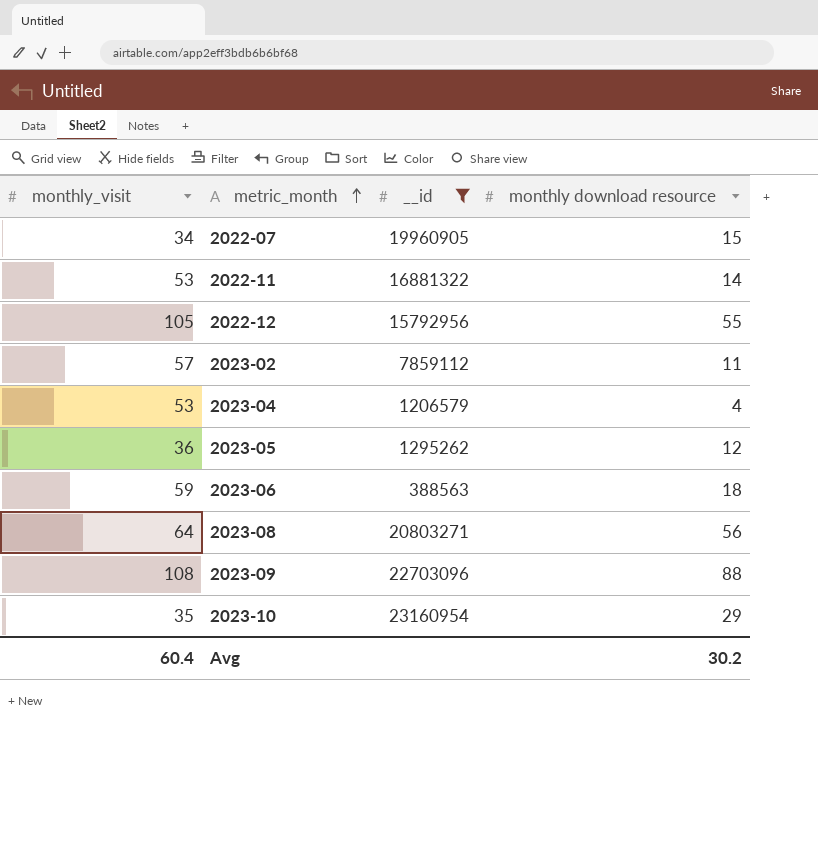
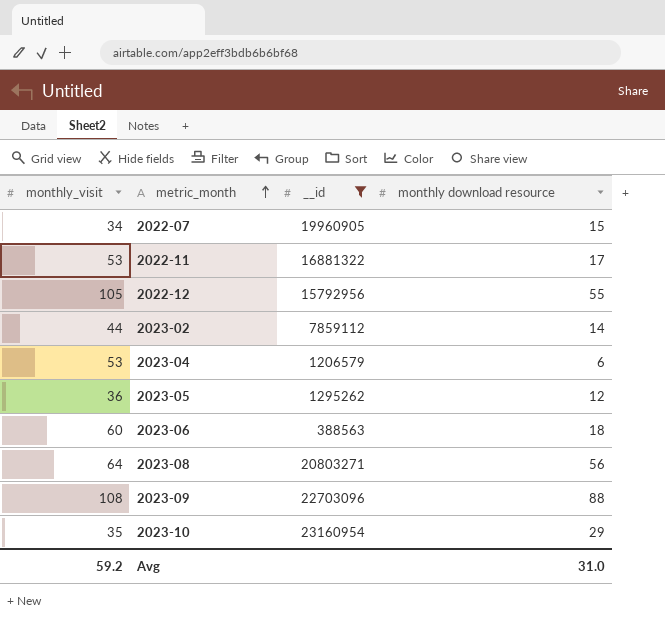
2022-11 | monthly download resource: 14 -> 17
2023-02 | monthly_visit: 57 -> 44
2023-02 | monthly download resource: 11 -> 14
2023-04 | monthly download resource: 4 -> 6
2023-06 | monthly_visit: 59 -> 60
Avg | monthly_visit: 60.4 -> 59.2
Avg | monthly download resource: 30.2 -> 31.0

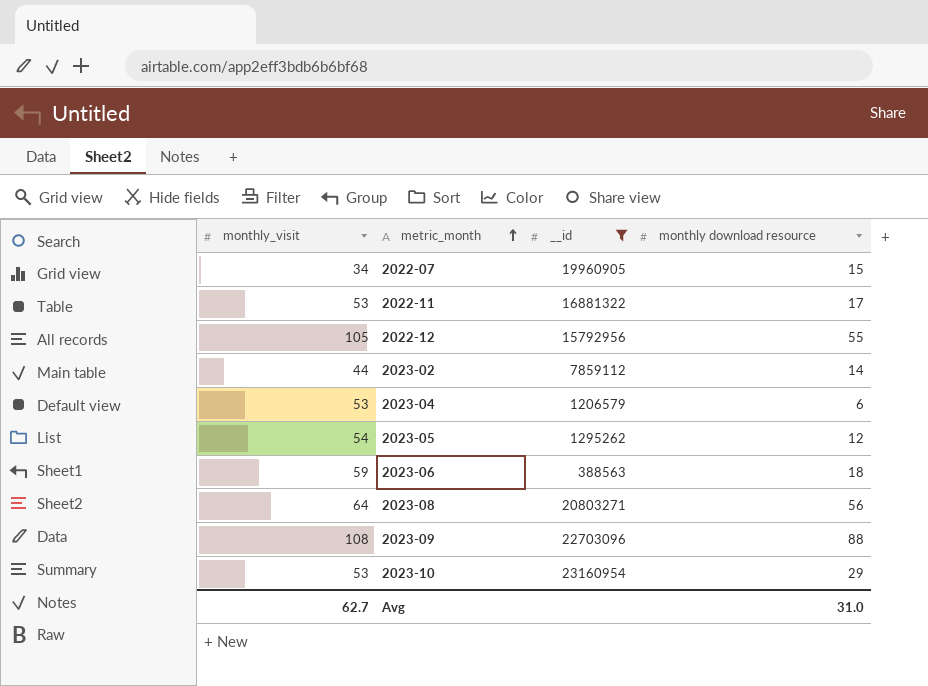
2023-05 | monthly_visit: 36 -> 54
2023-06 | monthly_visit: 60 -> 59
2023-10 | monthly_visit: 35 -> 53
Avg | monthly_visit: 59.2 -> 62.7

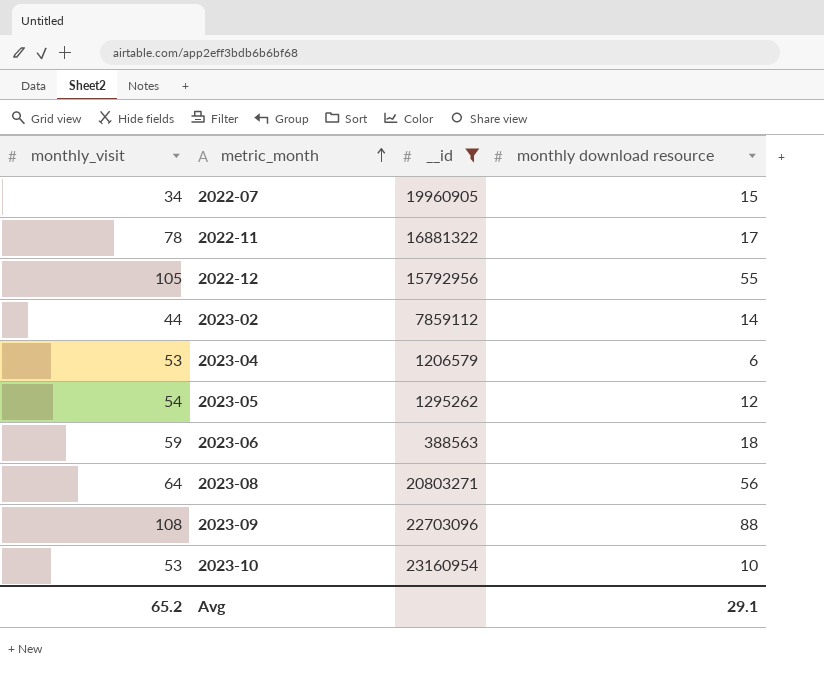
2022-11 | monthly_visit: 53 -> 78
2023-10 | monthly download resource: 29 -> 10
Avg | monthly_visit: 62.7 -> 65.2
Avg | monthly download resource: 31.0 -> 29.1

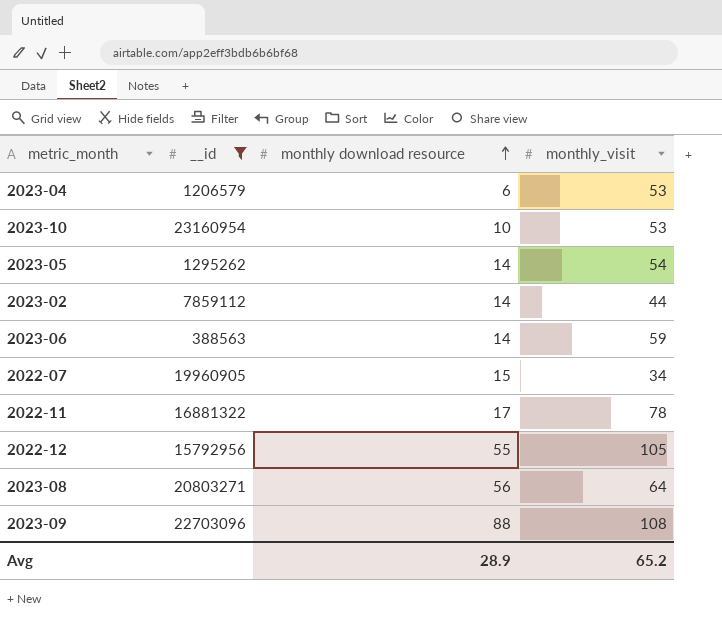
row order: metric_month ascending -> monthly download resource ascending
column monthly_visit | position: 1 -> 4
2023-05 | monthly download resource: 12 -> 14
2023-06 | monthly download resource: 18 -> 14
Avg | monthly download resource: 29.1 -> 28.9

